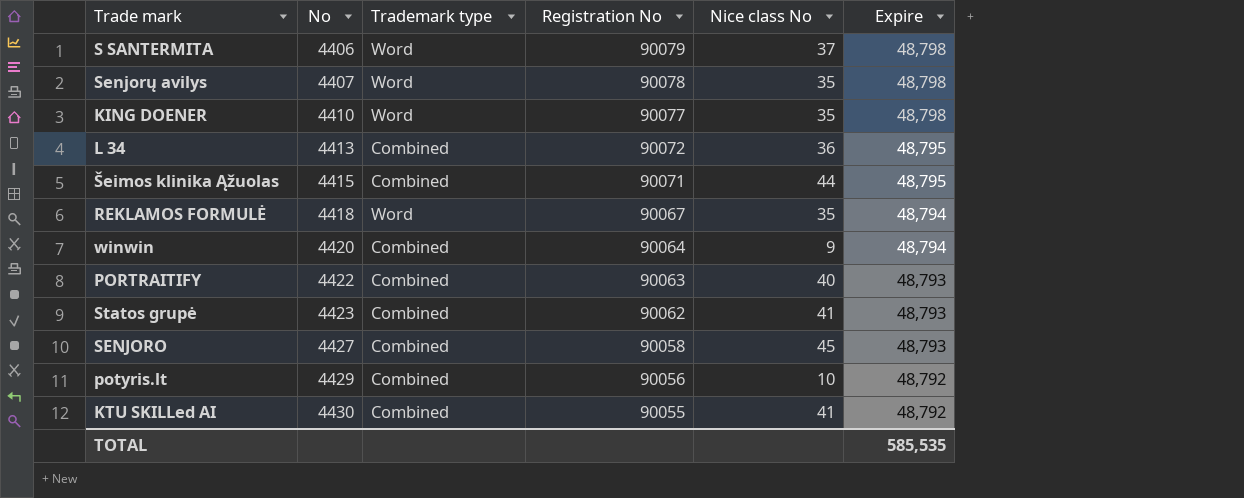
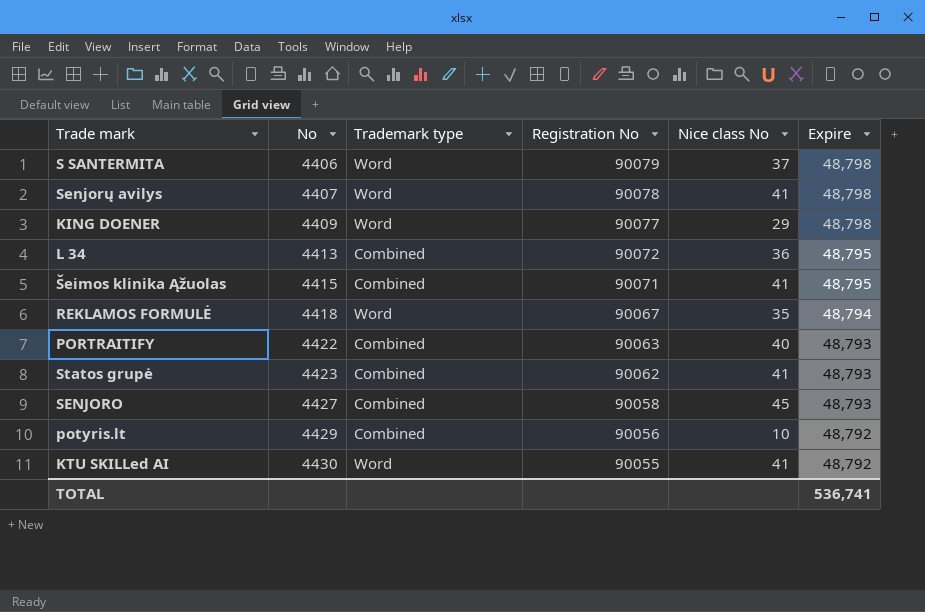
row winwin: 4420 | Combined | 90064 | 9 | 48,794 -> none
Senjorų avilys | Nice class No: 35 -> 41
KING DOENER | No: 4410 -> 4409
KING DOENER | Nice class No: 35 -> 29
Šeimos klinika Ąžuolas | Nice class No: 44 -> 41
KTU SKILLed AI | Trademark type: Combined -> Word
TOTAL | Expire: 585,535 -> 536,741

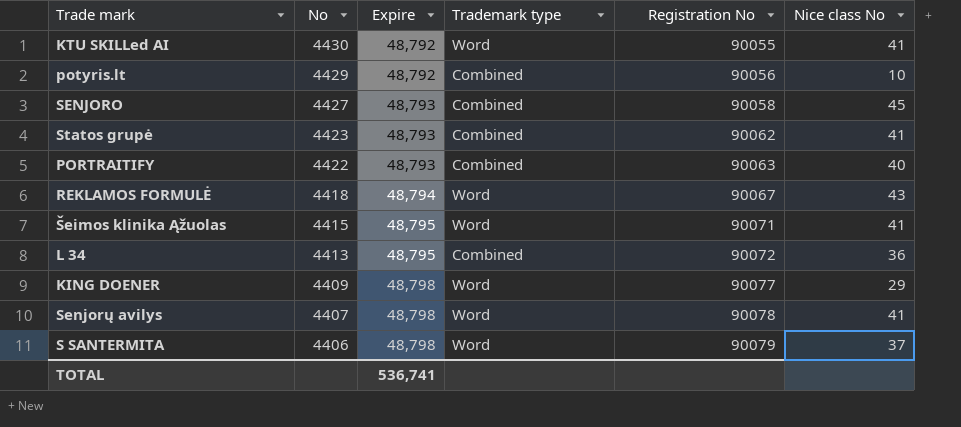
row order: No ascending -> No descending
column Expire | position: 6 -> 3
REKLAMOS FORMULĖ | Nice class No: 35 -> 43
Šeimos klinika Ąžuolas | Trademark type: Combined -> Word

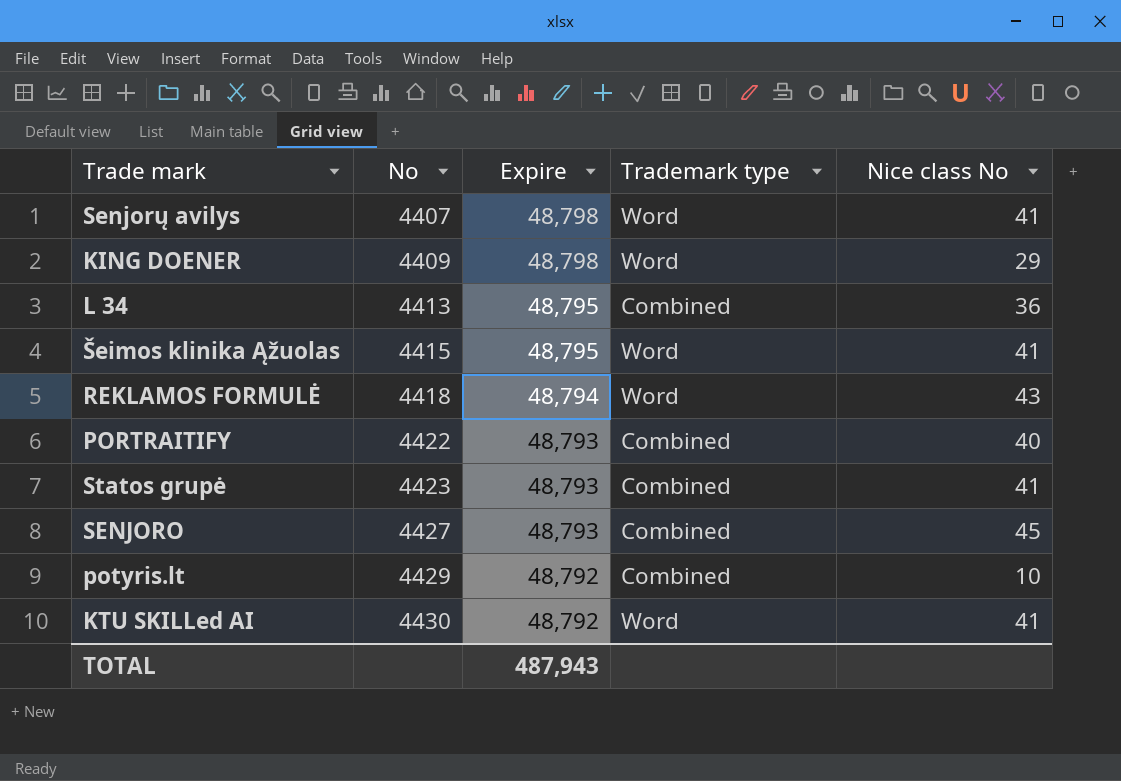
row order: No descending -> No ascending
column Registration No | position: 5 -> none
row S SANTERMITA: 4406 | 48,798 | Word | 90079 | 37 -> none
TOTAL | Expire: 536,741 -> 487,943

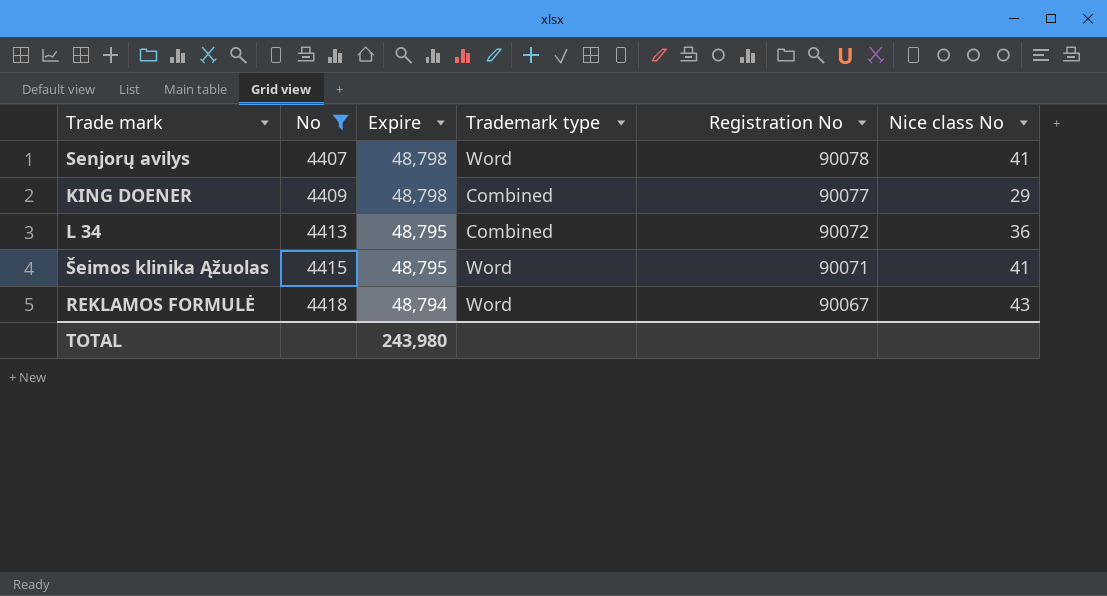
filter: none -> No <= 4418
column Registration No | position: none -> 5
KING DOENER | Trademark type: Word -> Combined
TOTAL | Expire: 487,943 -> 243,980

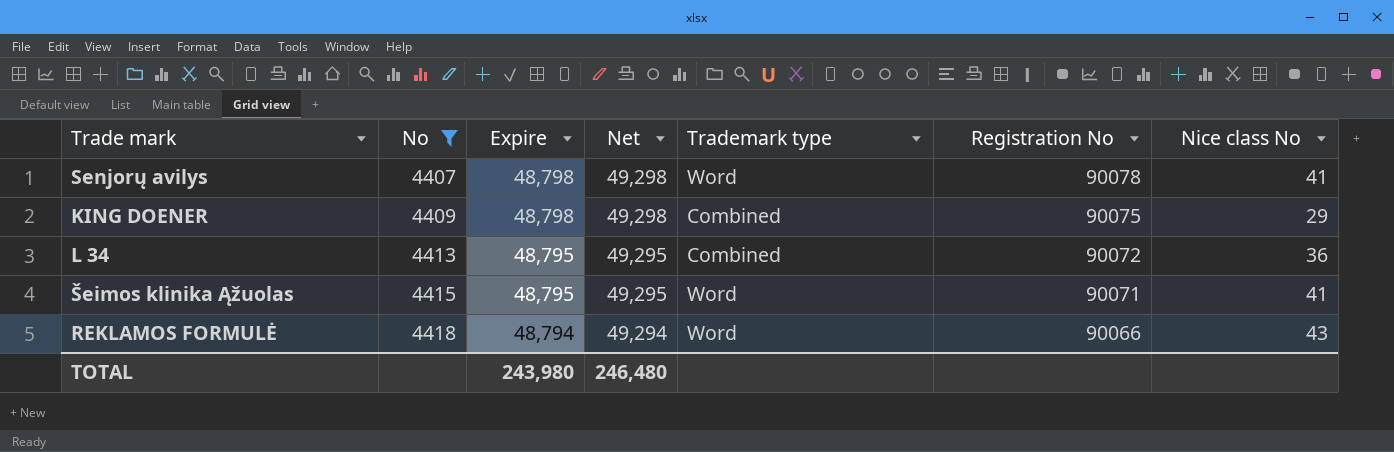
column Net | formula: none -> [Expire] + 500
KING DOENER | Registration No: 90077 -> 90075
REKLAMOS FORMULĖ | Registration No: 90067 -> 90066

